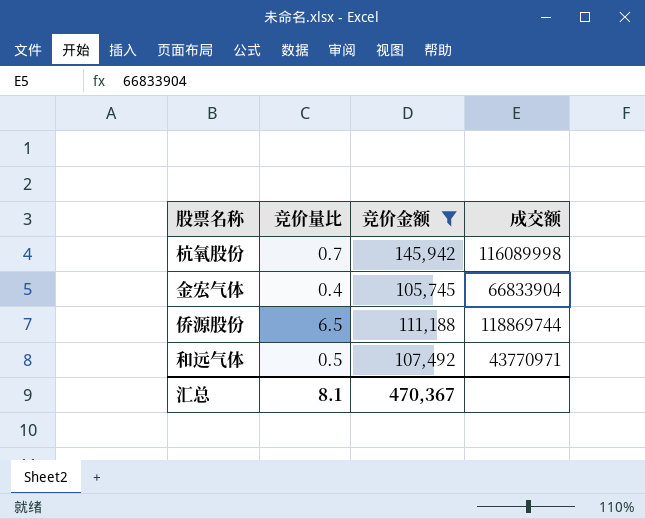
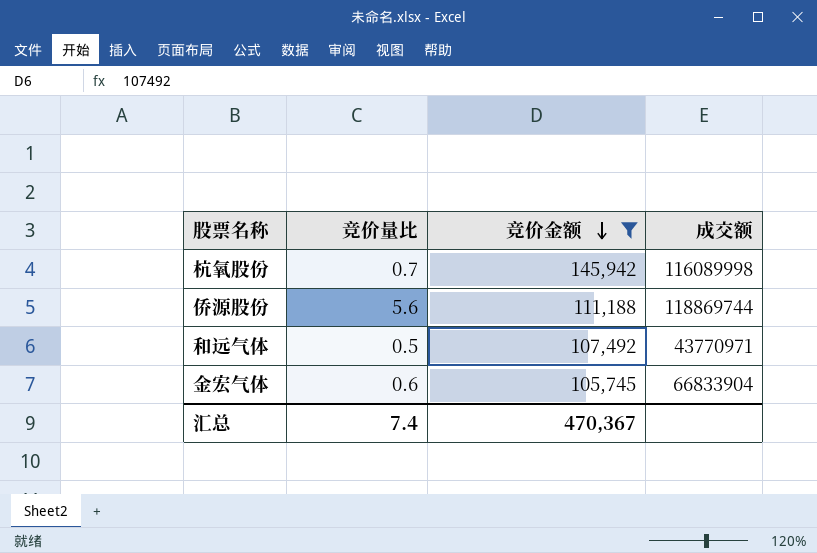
row order: none -> 竞价金额 descending
侨源股份 | 竞价量比: 6.5 -> 5.6
金宏气体 | 竞价量比: 0.4 -> 0.6
汇总 | 竞价量比: 8.1 -> 7.4

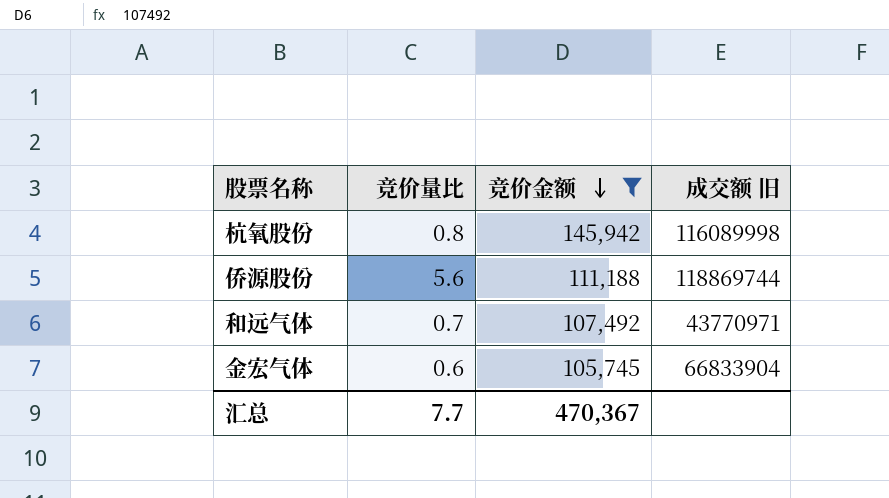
column name: 成交额 -> 成交额 旧
杭氧股份 | 竞价量比: 0.7 -> 0.8
和远气体 | 竞价量比: 0.5 -> 0.7
汇总 | 竞价量比: 7.4 -> 7.7

